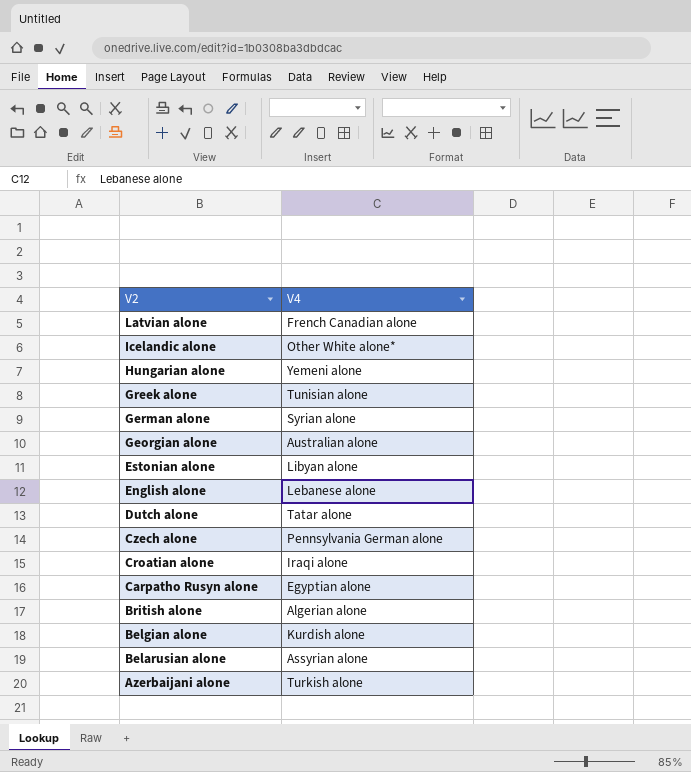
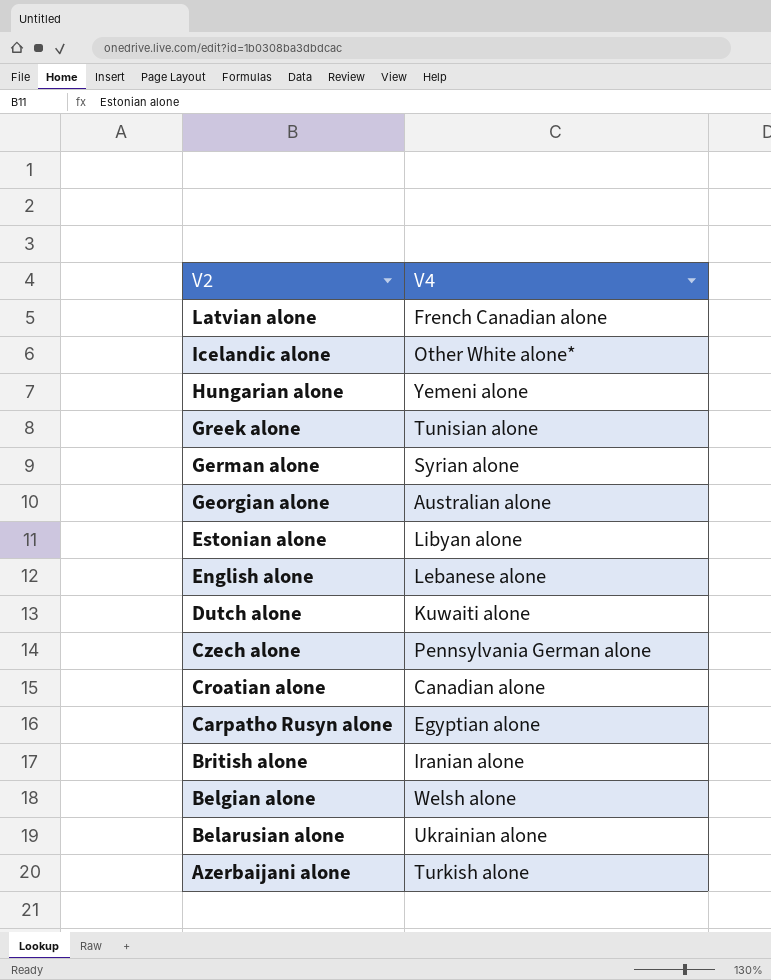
Dutch alone | V4: Tatar alone -> Kuwaiti alone
Croatian alone | V4: Iraqi alone -> Canadian alone
British alone | V4: Algerian alone -> Iranian alone
Belgian alone | V4: Kurdish alone -> Welsh alone
Belarusian alone | V4: Assyrian alone -> Ukrainian alone

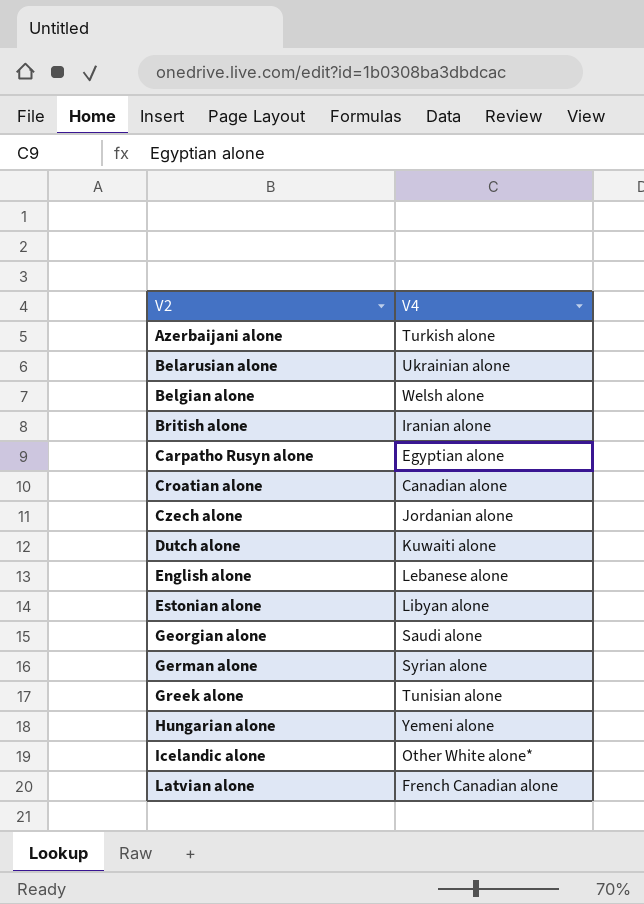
row order: V2 descending -> V2 ascending
Czech alone | V4: Pennsylvania German alone -> Jordanian alone
Georgian alone | V4: Australian alone -> Saudi alone

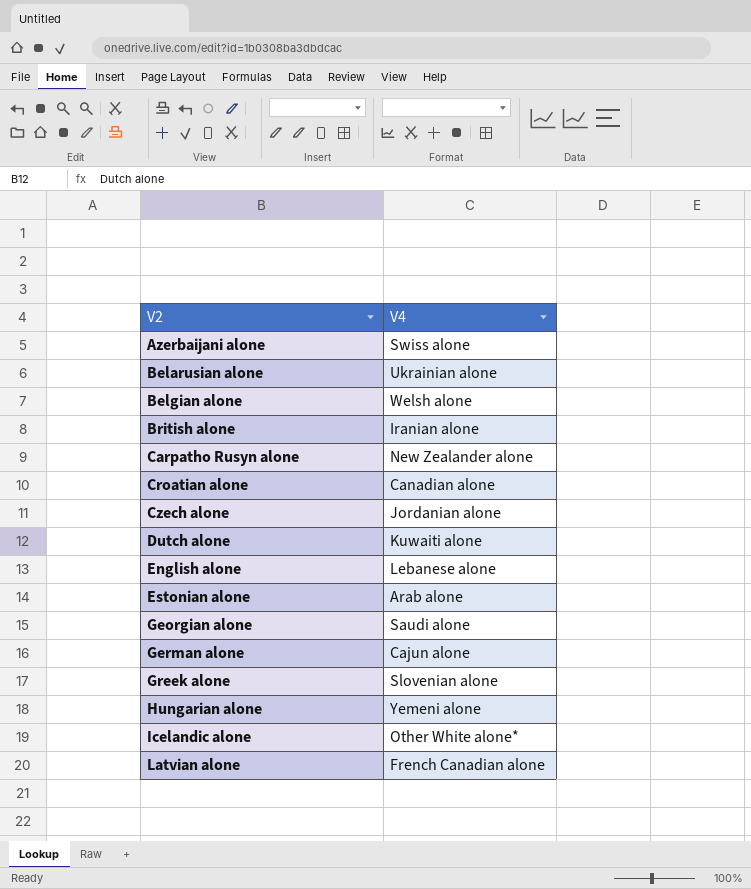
Azerbaijani alone | V4: Turkish alone -> Swiss alone
Carpatho Rusyn alone | V4: Egyptian alone -> New Zealander alone
Estonian alone | V4: Libyan alone -> Arab alone
German alone | V4: Syrian alone -> Cajun alone
Greek alone | V4: Tunisian alone -> Slovenian alone

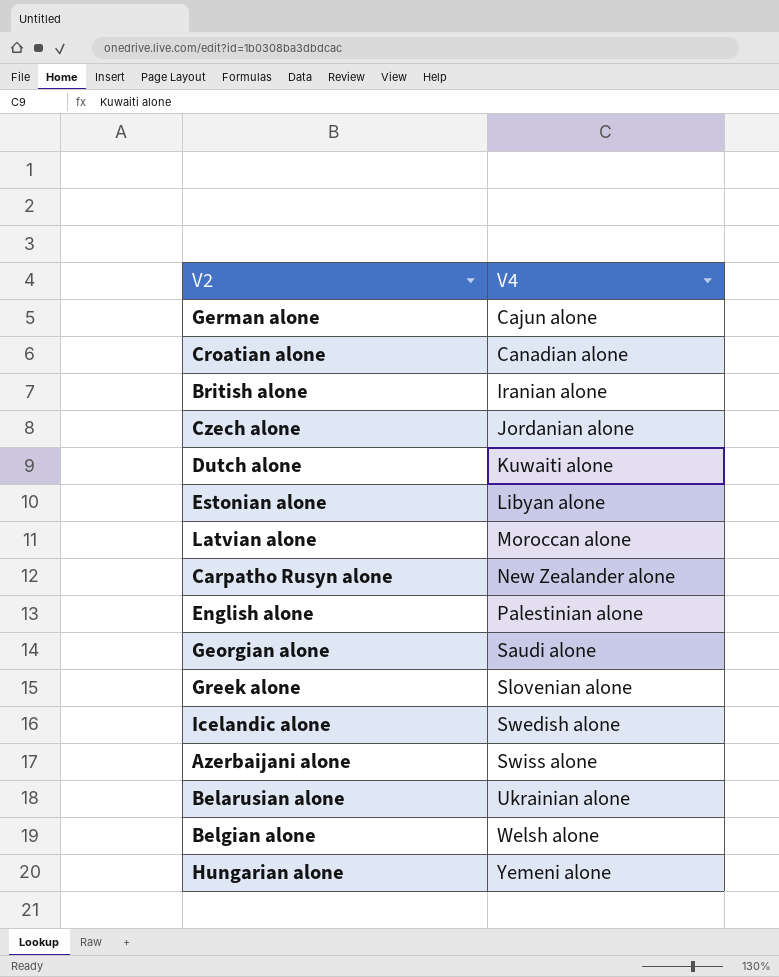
row order: V2 ascending -> V4 ascending
Estonian alone | V4: Arab alone -> Libyan alone
Latvian alone | V4: French Canadian alone -> Moroccan alone
English alone | V4: Lebanese alone -> Palestinian alone
Icelandic alone | V4: Other White alone* -> Swedish alone

